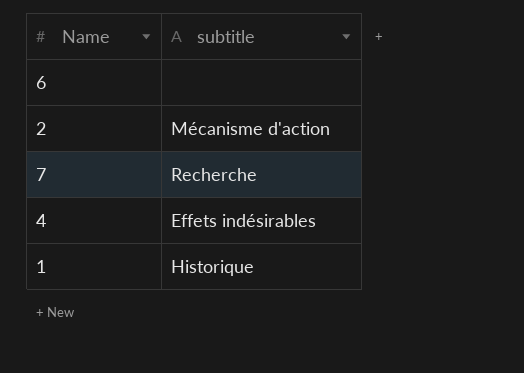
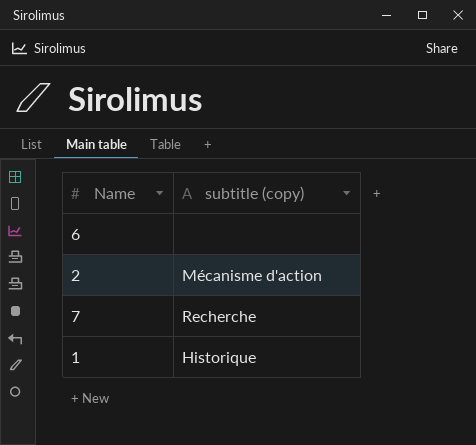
column name: subtitle -> subtitle (copy)
row 4: Effets indésirables -> none

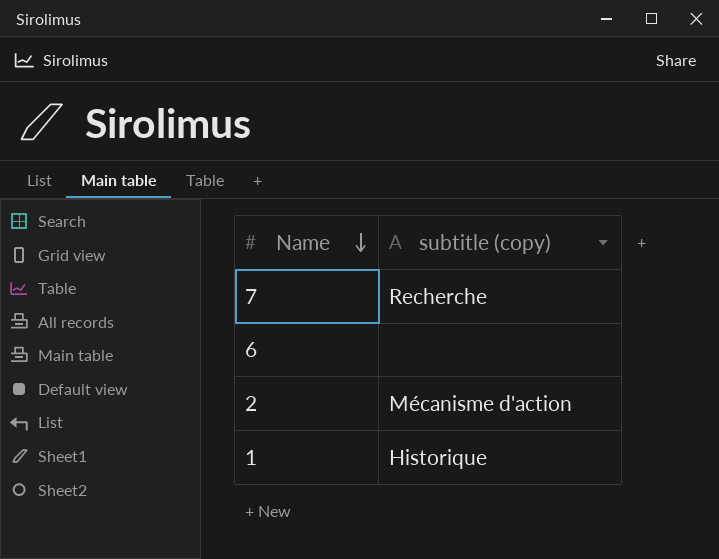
row order: none -> Name descending

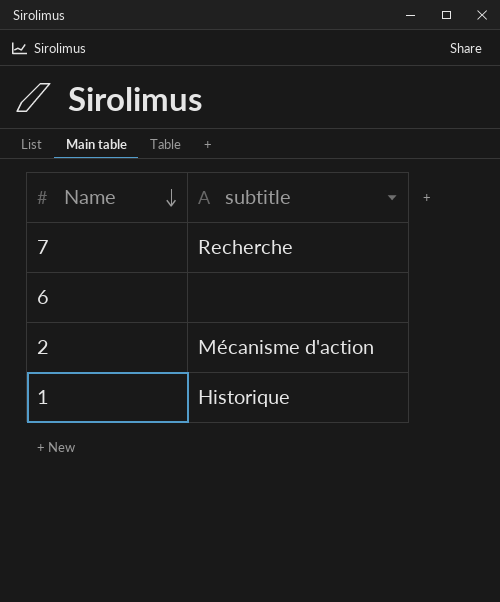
column name: subtitle (copy) -> subtitle

